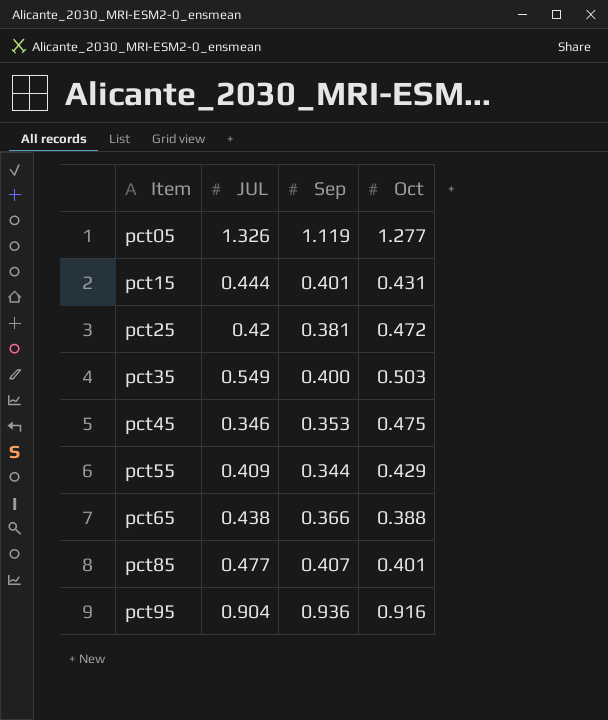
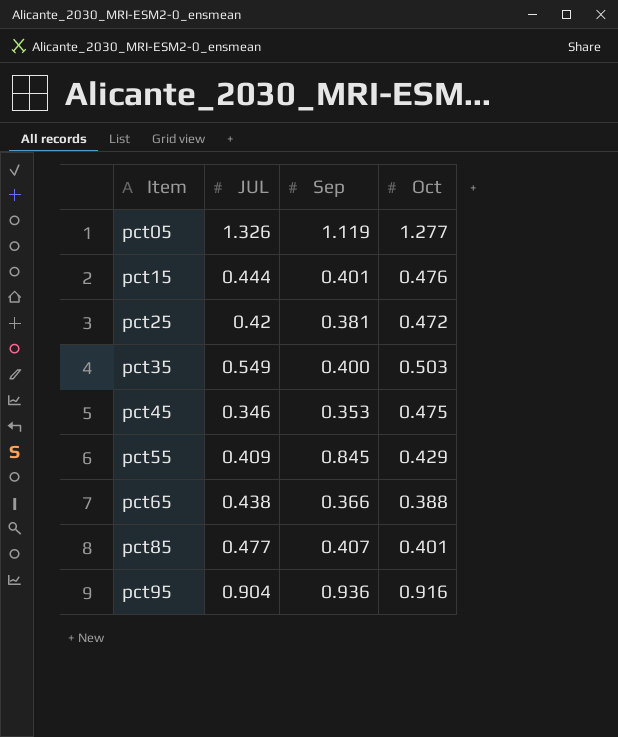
pct15 | Oct: 0.431 -> 0.476
pct55 | Sep: 0.344 -> 0.845

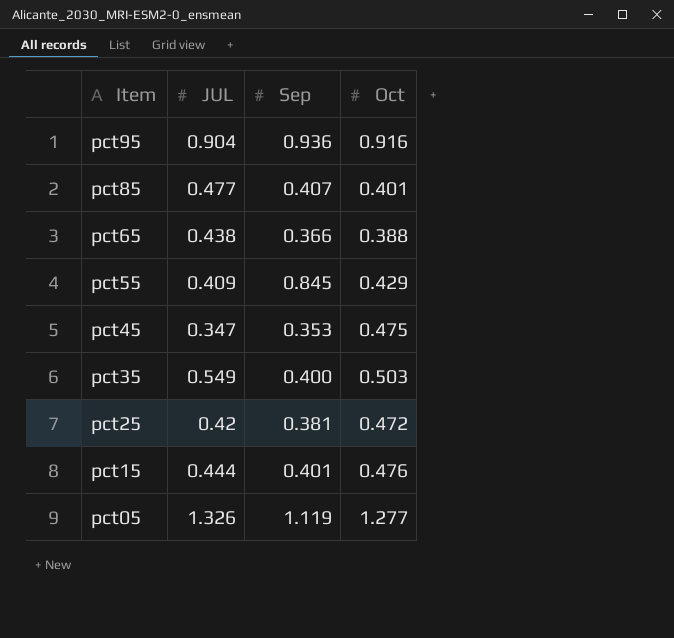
row order: Item ascending -> Item descending
pct45 | JUL: 0.346 -> 0.347

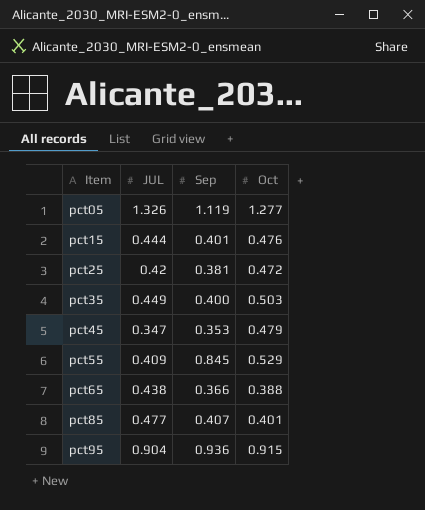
row order: Item descending -> Item ascending
pct35 | JUL: 0.549 -> 0.449
pct45 | Oct: 0.475 -> 0.479
pct55 | Oct: 0.429 -> 0.529
pct95 | Oct: 0.916 -> 0.915

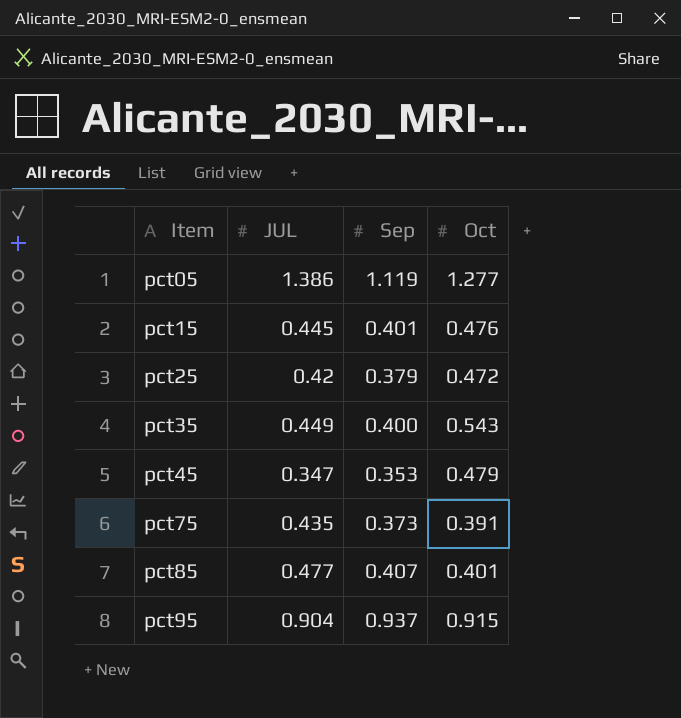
row pct55: 0.409 | 0.845 | 0.529 -> none
row pct65: 0.438 | 0.366 | 0.388 -> none
pct05 | JUL: 1.326 -> 1.386
pct15 | JUL: 0.444 -> 0.445
pct25 | Sep: 0.381 -> 0.379
pct35 | Oct: 0.503 -> 0.543
row pct75: none -> 0.435 | 0.373 | 0.391
pct95 | Sep: 0.936 -> 0.937

